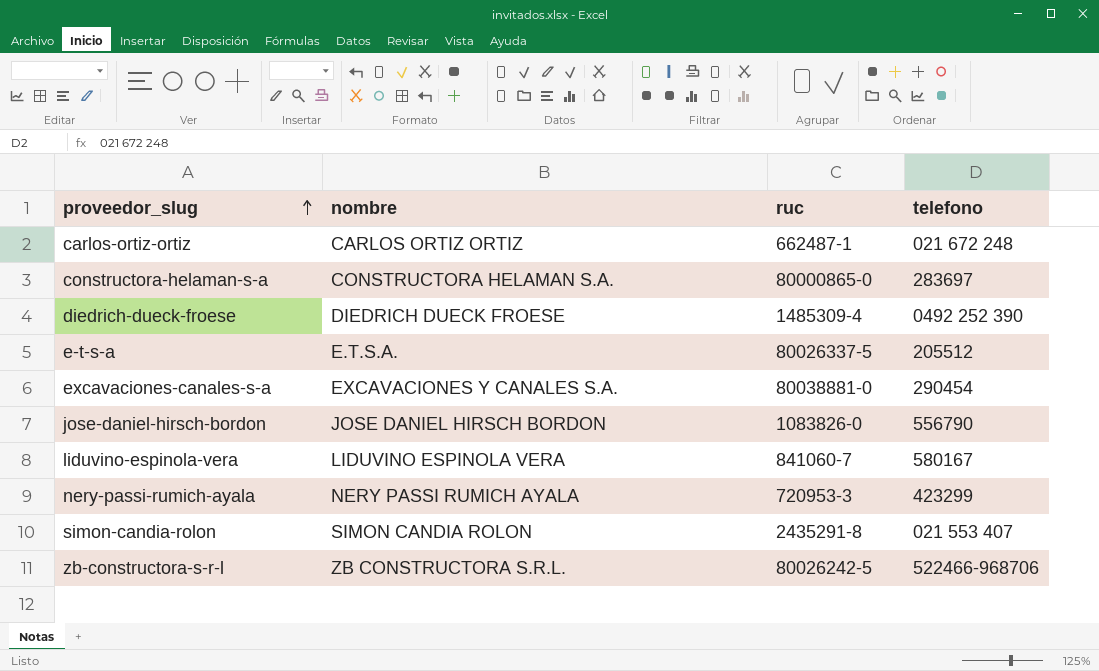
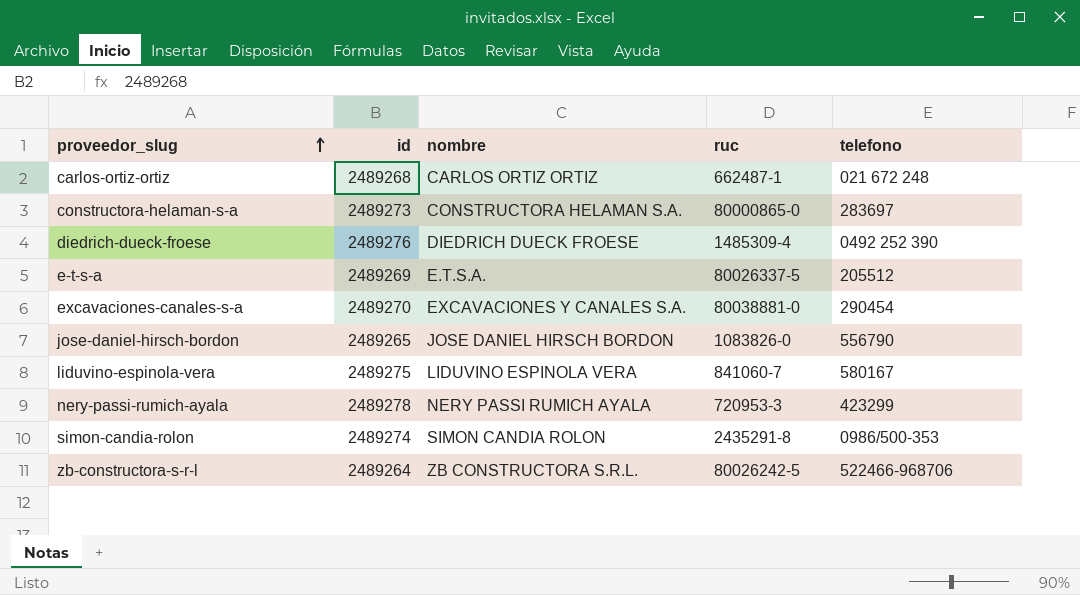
column id | position: none -> 2
simon-candia-rolon | telefono: 021 553 407 -> 0986/500-353

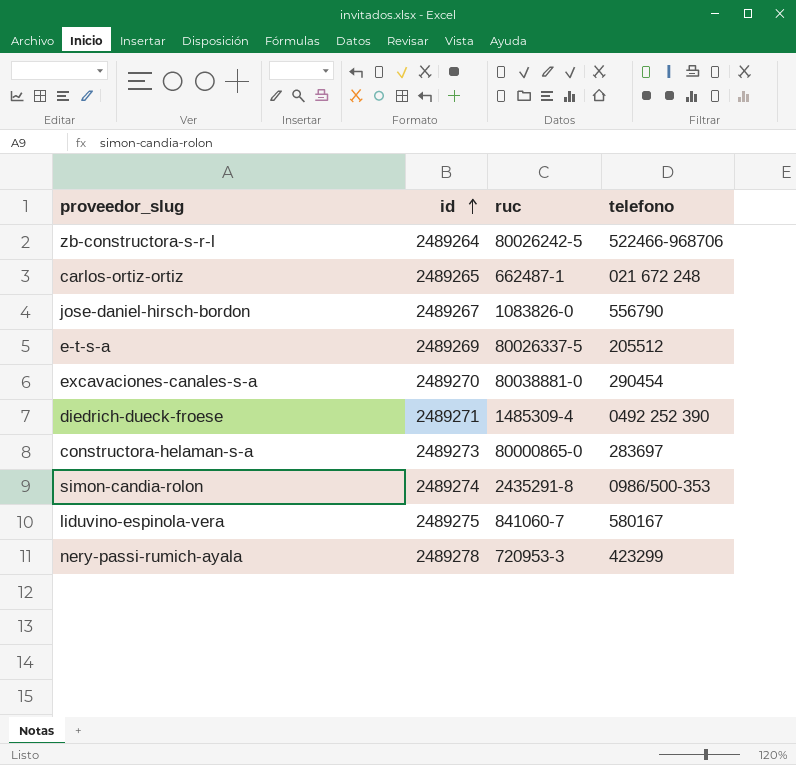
row order: proveedor_slug ascending -> id ascending
column nombre | position: 3 -> none
carlos-ortiz-ortiz | id: 2489268 -> 2489265
jose-daniel-hirsch-bordon | id: 2489265 -> 2489267
diedrich-dueck-froese | id: 2489276 -> 2489271

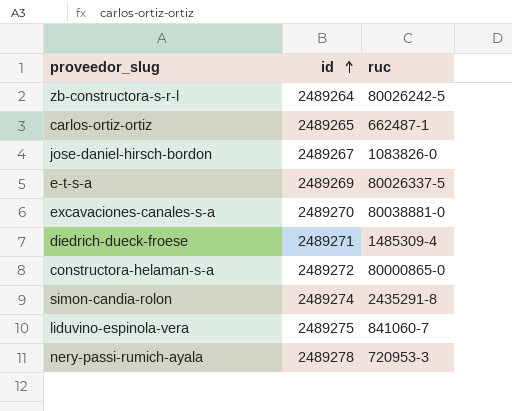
column telefono | position: 4 -> none
constructora-helaman-s-a | id: 2489273 -> 2489272

